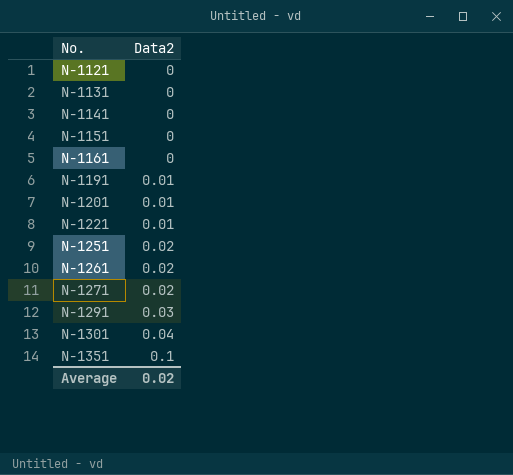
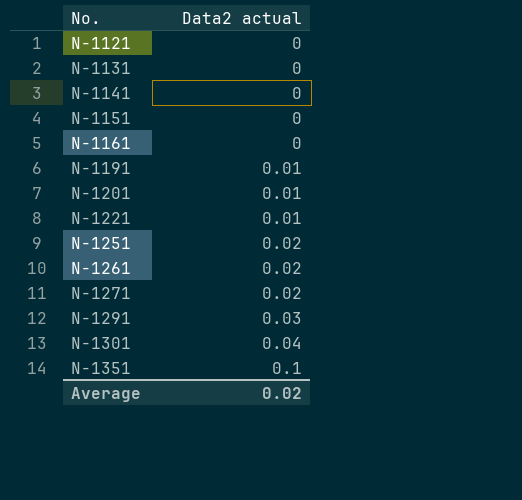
column name: Data2 -> Data2 actual

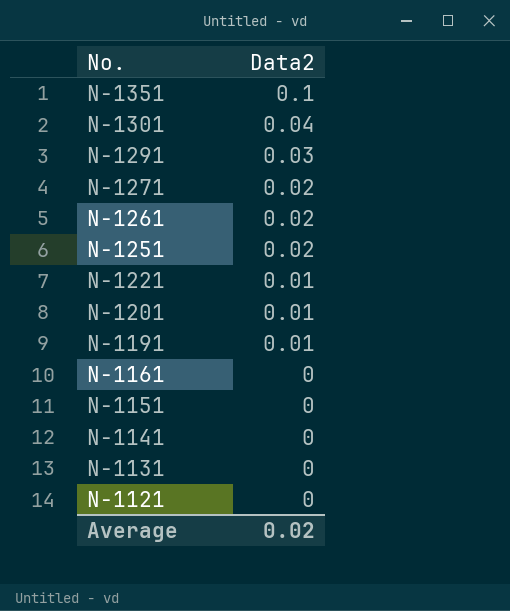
row order: No. ascending -> No. descending
column name: Data2 actual -> Data2

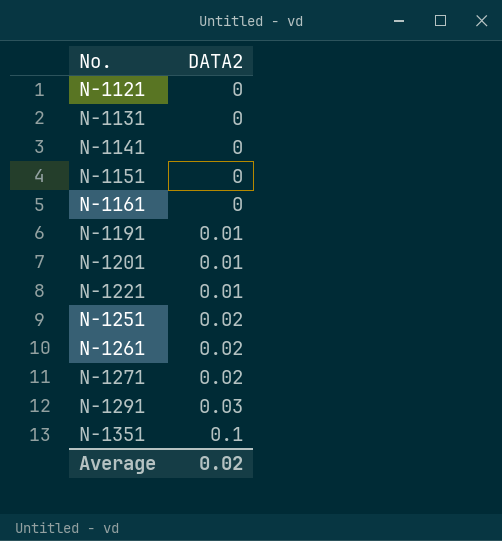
row order: No. descending -> No. ascending
column name: Data2 -> DATA2
row N-1301: 0.04 -> none

